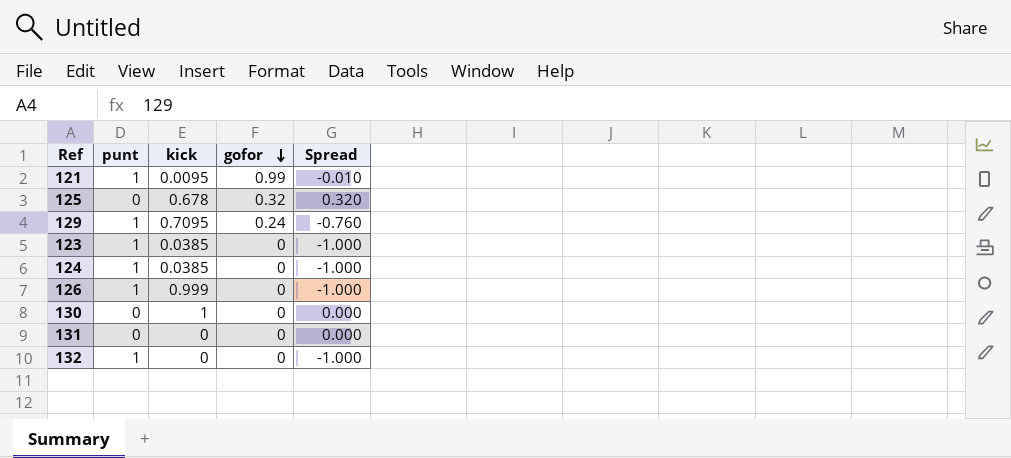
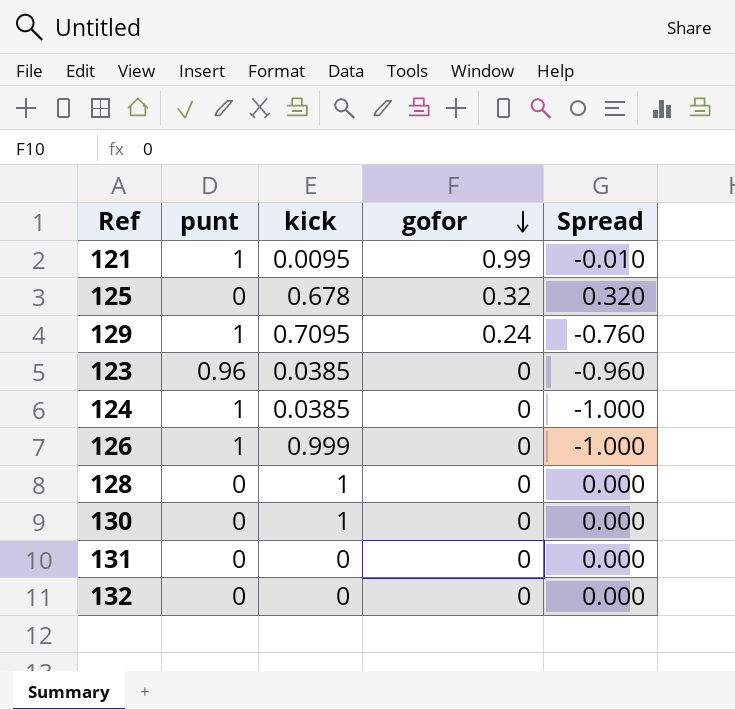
123 | punt: 1 -> 0.96
123 | Spread: -1.000 -> -0.960
row 128: none -> 0 | 1 | 0 | 0.000
132 | punt: 1 -> 0
132 | Spread: -1.000 -> 0.000

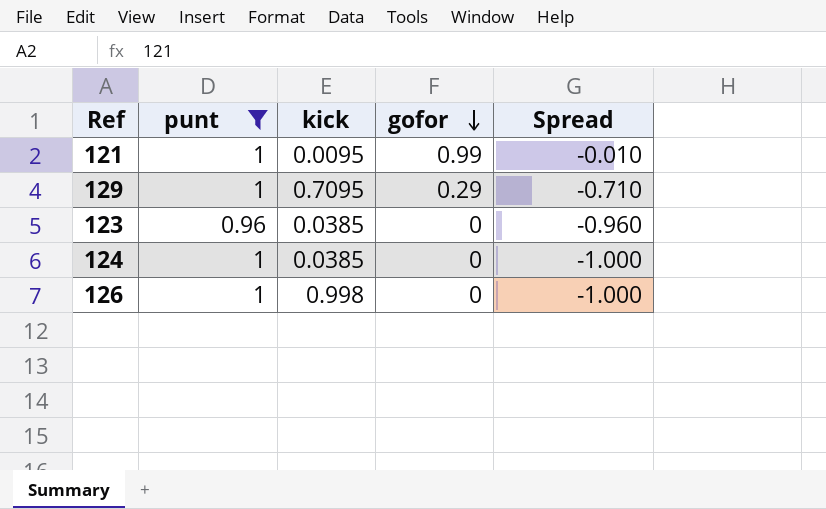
filter: none -> punt != 0
129 | gofor: 0.24 -> 0.29
129 | Spread: -0.760 -> -0.710
126 | kick: 0.999 -> 0.998

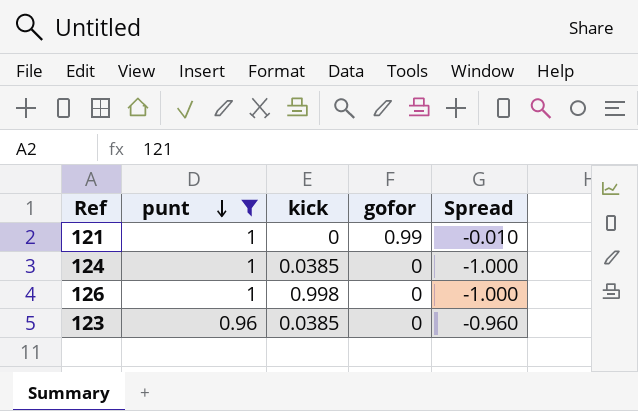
row order: gofor descending -> punt descending
row 129: 1 | 0.7095 | 0.29 | -0.710 -> none
121 | kick: 0.0095 -> 0

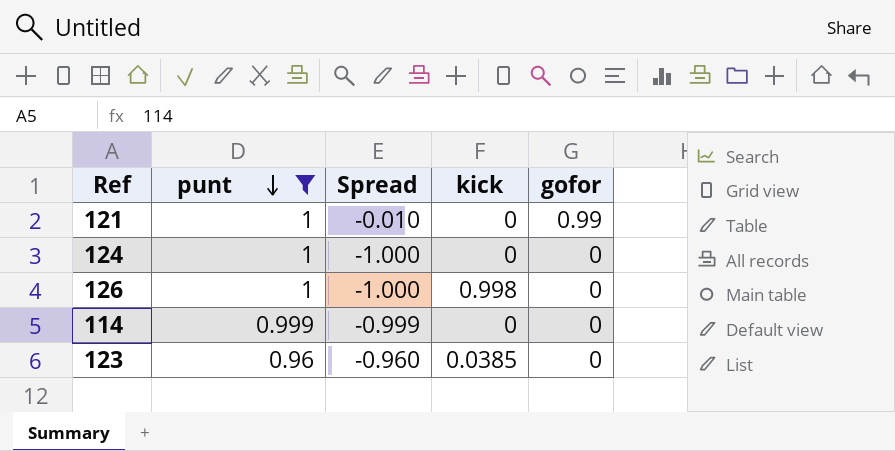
column Spread | position: 5 -> 3
124 | kick: 0.0385 -> 0
row 114: none -> 0.999 | -0.999 | 0 | 0

